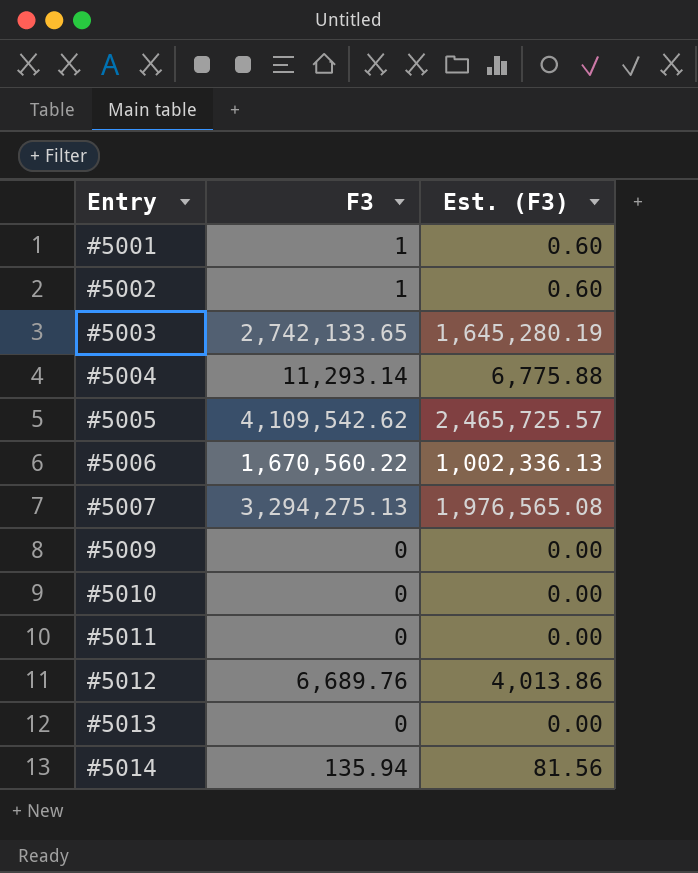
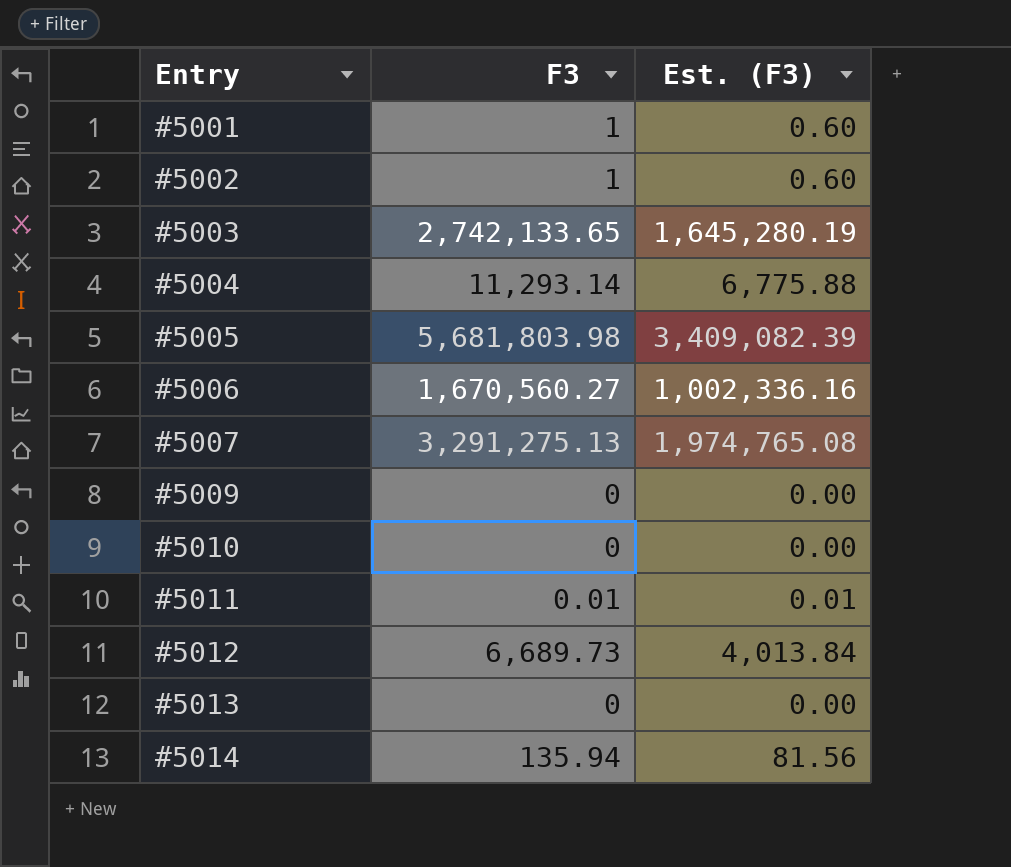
#5005 | F3: 4,109,542.62 -> 5,681,803.98
#5005 | Est. (F3): 2,465,725.57 -> 3,409,082.39
#5006 | F3: 1,670,560.22 -> 1,670,560.27
#5006 | Est. (F3): 1,002,336.13 -> 1,002,336.16
#5007 | F3: 3,294,275.13 -> 3,291,275.13
#5007 | Est. (F3): 1,976,565.08 -> 1,974,765.08
#5011 | F3: 0 -> 0.01
#5011 | Est. (F3): 0.00 -> 0.01
#5012 | F3: 6,689.76 -> 6,689.73
#5012 | Est. (F3): 4,013.86 -> 4,013.84

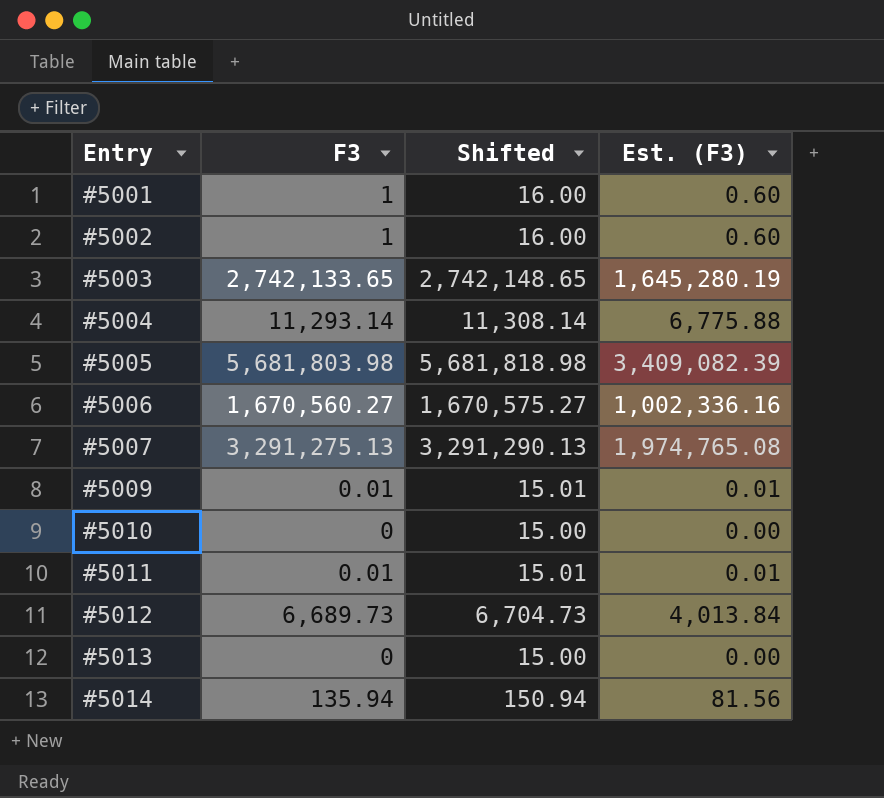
column Shifted | formula: none -> [F3] + 15
#5009 | F3: 0 -> 0.01
#5009 | Est. (F3): 0.00 -> 0.01

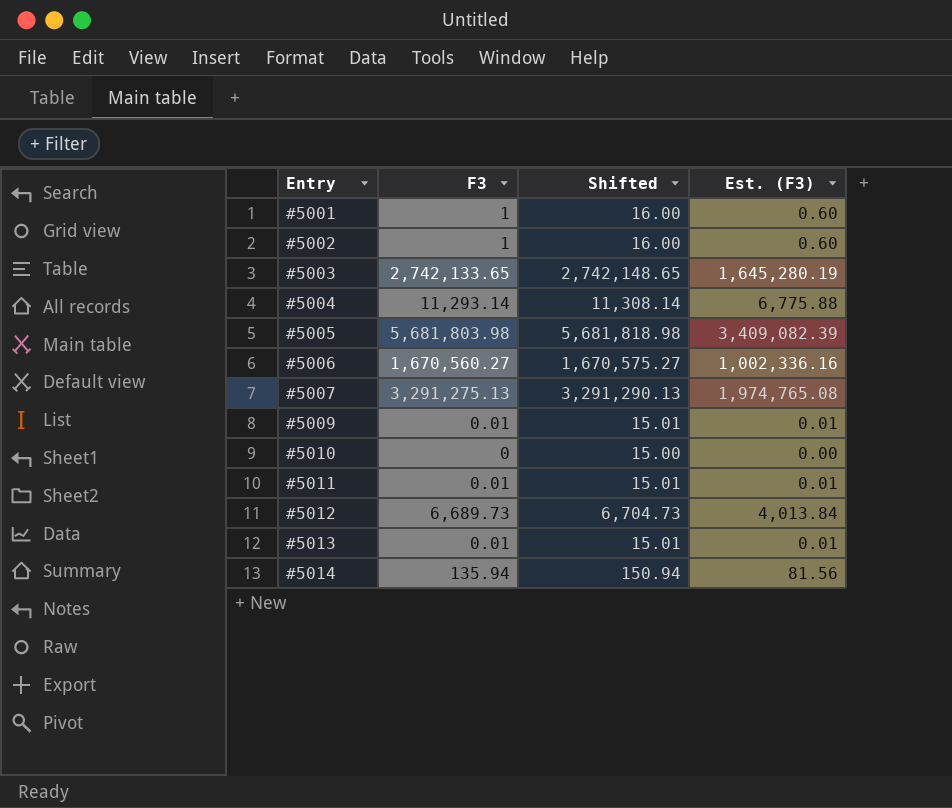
#5013 | F3: 0 -> 0.01
#5013 | Shifted: 15.00 -> 15.01
#5013 | Est. (F3): 0.00 -> 0.01

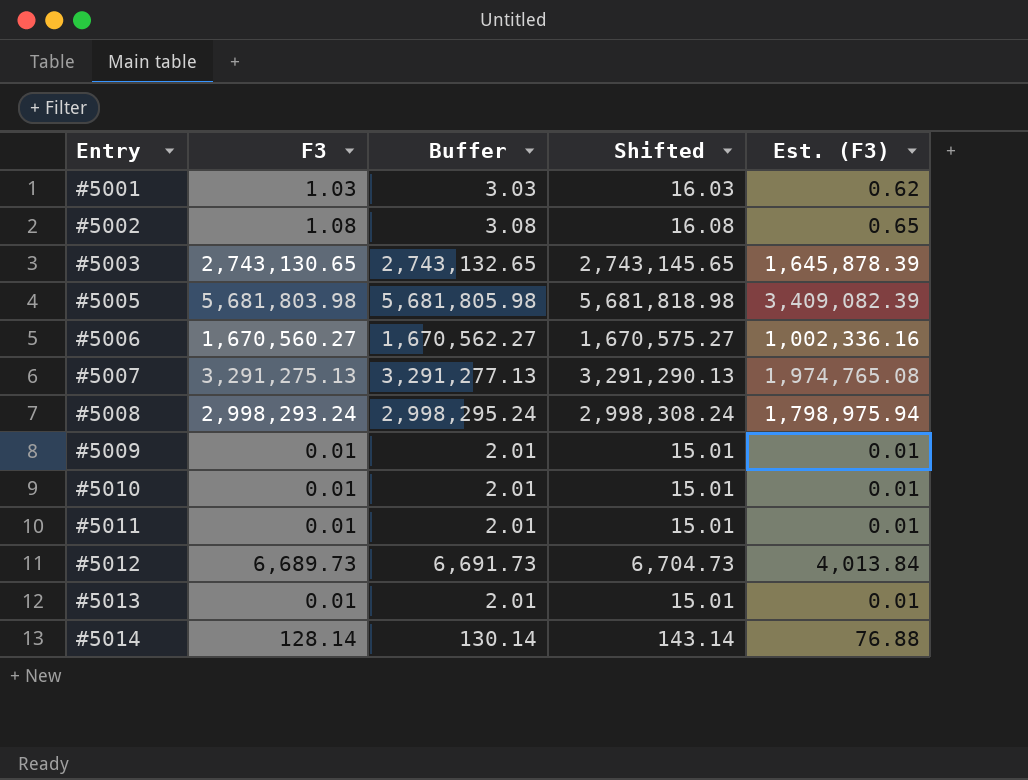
column Buffer | formula: none -> [F3] + 2
row #5004: 11,293.14 | 11,308.14 | 6,775.88 -> none
#5001 | F3: 1 -> 1.03
#5001 | Shifted: 16.00 -> 16.03
#5001 | Est. (F3): 0.60 -> 0.62
#5002 | F3: 1 -> 1.08
#5002 | Shifted: 16.00 -> 16.08
#5002 | Est. (F3): 0.60 -> 0.65
#5003 | F3: 2,742,133.65 -> 2,743,130.65
#5003 | Shifted: 2,742,148.65 -> 2,743,145.65
#5003 | Est. (F3): 1,645,280.19 -> 1,645,878.39
row #5008: none -> 2,998,293.24 | 2,998,295.24 | 2,998,308.24 | 1,798,975.94
#5010 | F3: 0 -> 0.01
#5010 | Shifted: 15.00 -> 15.01
#5010 | Est. (F3): 0.00 -> 0.01
#5014 | F3: 135.94 -> 128.14
#5014 | Shifted: 150.94 -> 143.14
#5014 | Est. (F3): 81.56 -> 76.88

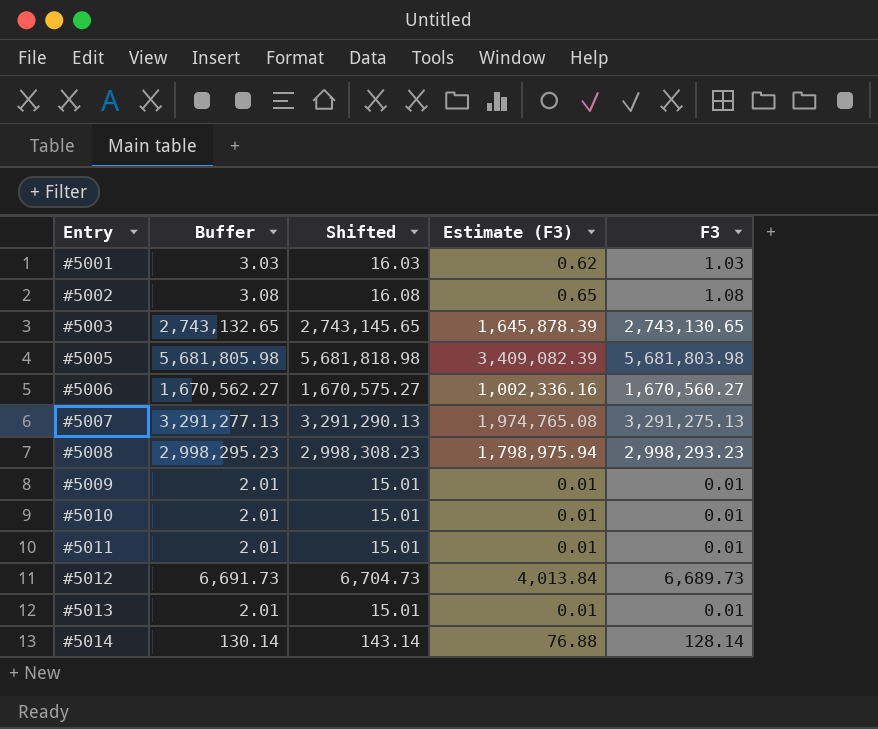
column name: Est. (F3) -> Estimate (F3)
column F3 | position: 2 -> 5
#5008 | Buffer: 2,998,295.24 -> 2,998,295.23
#5008 | Shifted: 2,998,308.24 -> 2,998,308.23
#5008 | F3: 2,998,293.24 -> 2,998,293.23

